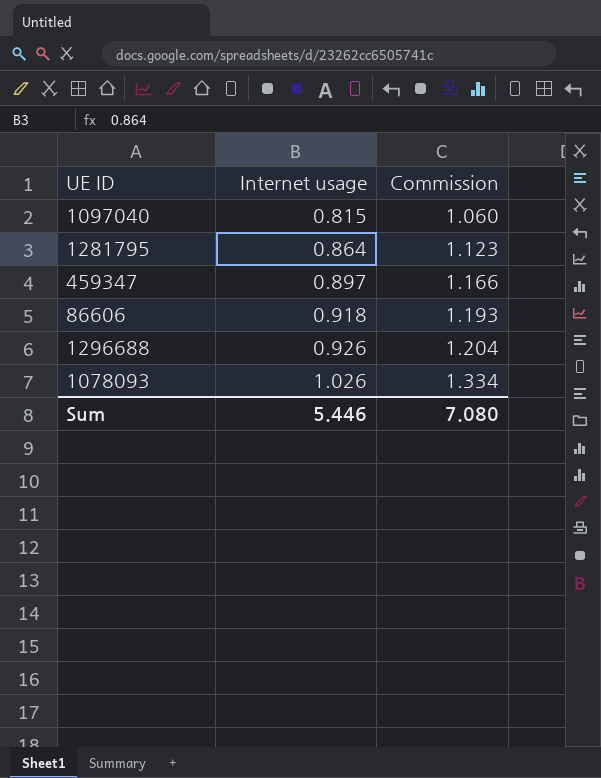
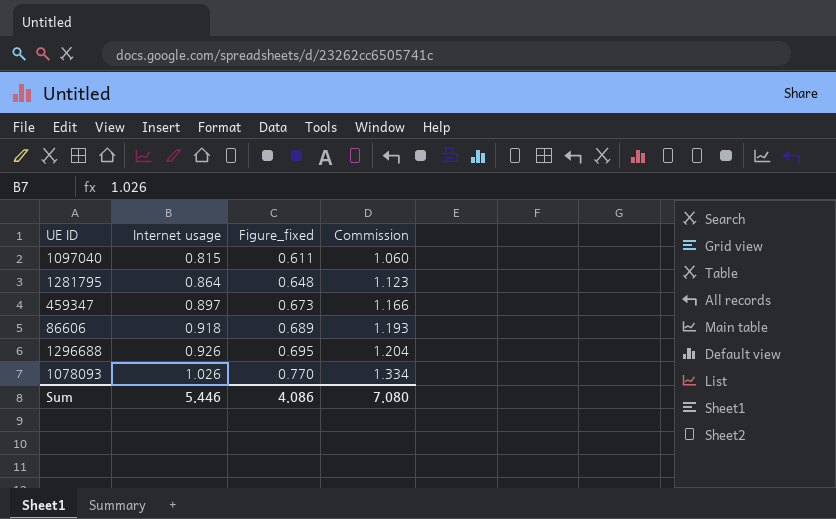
column Figure_fixed | formula: none -> [Internet usage] * 0.75

